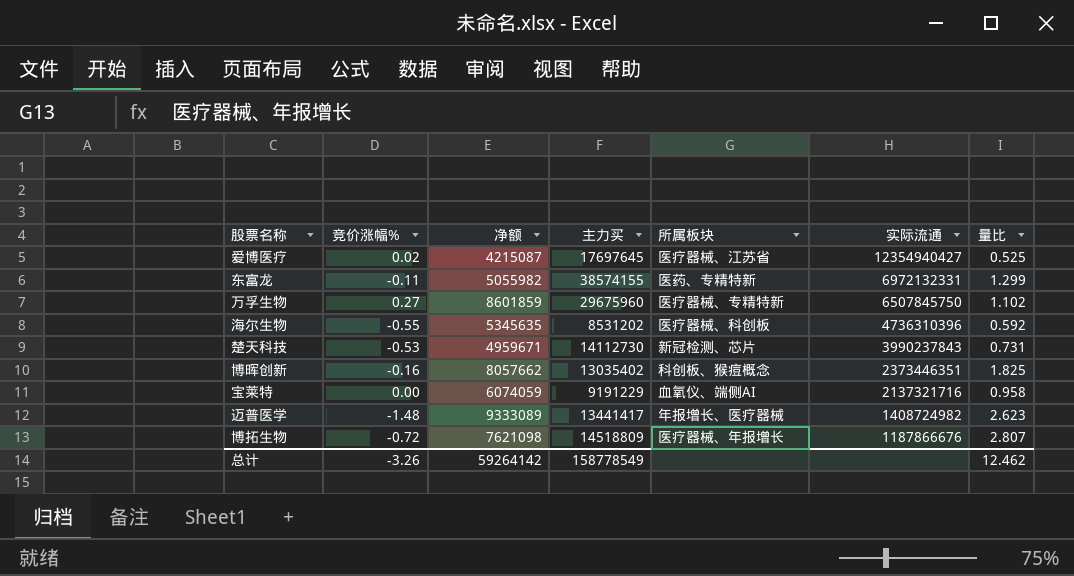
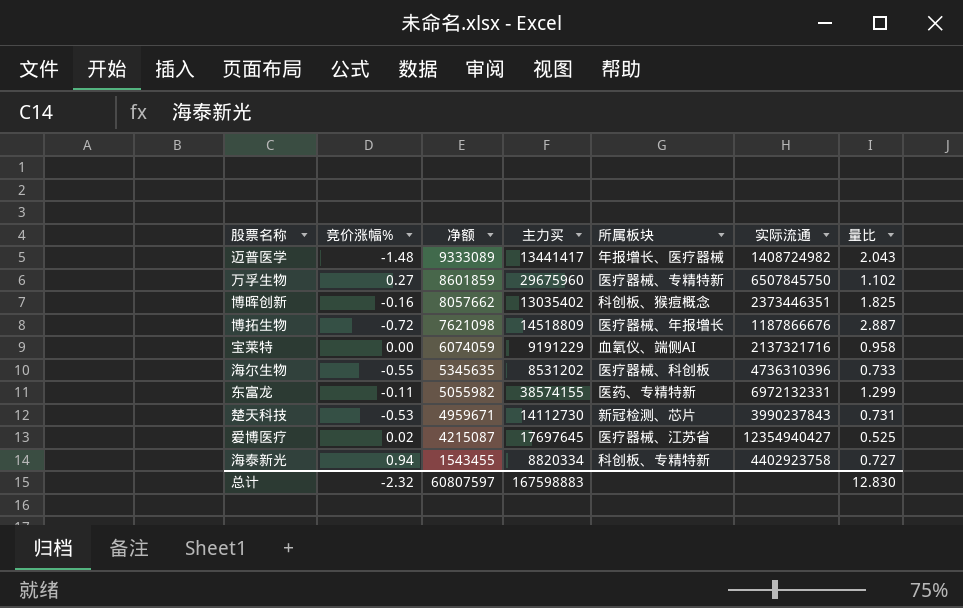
row order: 实际流通 descending -> 净额 descending
迈普医学 | 量比: 2.623 -> 2.043
博拓生物 | 量比: 2.807 -> 2.887
海尔生物 | 量比: 0.592 -> 0.733
row 海泰新光: none -> 0.94 | 1543455 | 8820334 | 科创板、专精特新 | 4402923758 | 0.727
总计 | 竞价涨幅%: -3.26 -> -2.32
总计 | 净额: 59264142 -> 60807597
总计 | 主力买: 158778549 -> 167598883
总计 | 量比: 12.462 -> 12.830

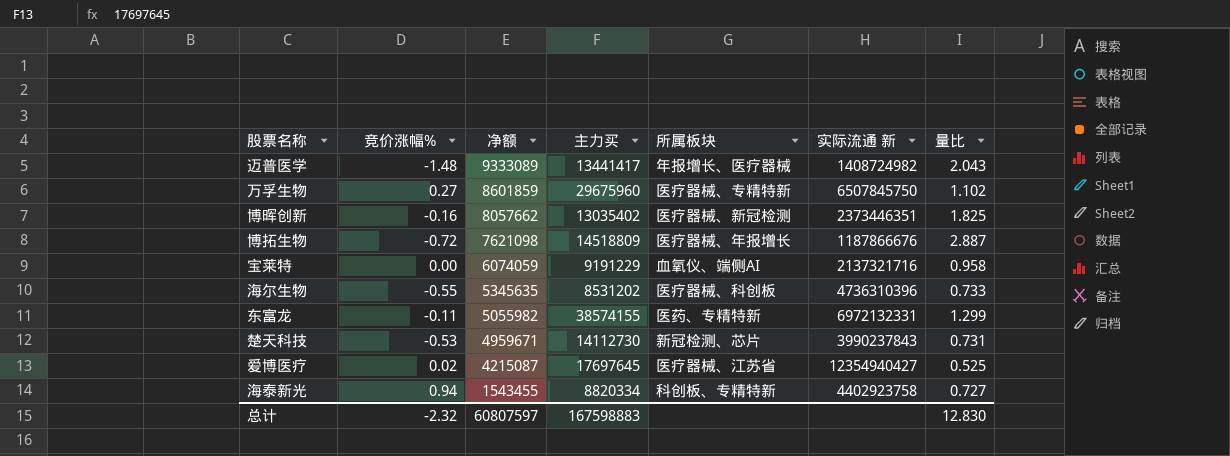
column name: 实际流通 -> 实际流通 新
博晖创新 | 所属板块: 科创板、猴痘概念 -> 医疗器械、新冠检测

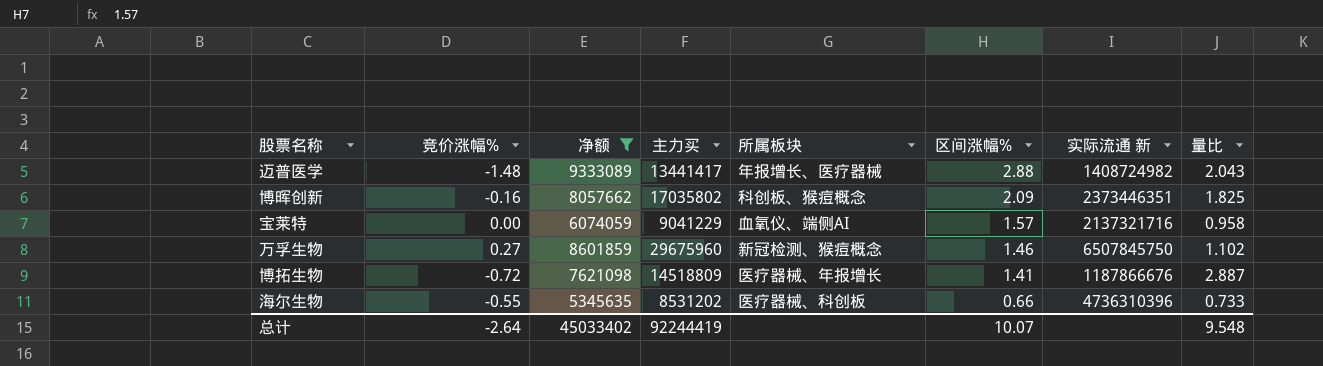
filter: none -> 净额 >= 5345635
row order: 净额 descending -> 区间涨幅% descending
column 区间涨幅% | position: none -> 6
博晖创新 | 主力买: 13035402 -> 17035802
博晖创新 | 所属板块: 医疗器械、新冠检测 -> 科创板、猴痘概念
宝莱特 | 主力买: 9191229 -> 9041229
万孚生物 | 所属板块: 医疗器械、专精特新 -> 新冠检测、猴痘概念
总计 | 竞价涨幅%: -2.32 -> -2.64
总计 | 净额: 60807597 -> 45033402
总计 | 主力买: 167598883 -> 92244419
总计 | 量比: 12.830 -> 9.548

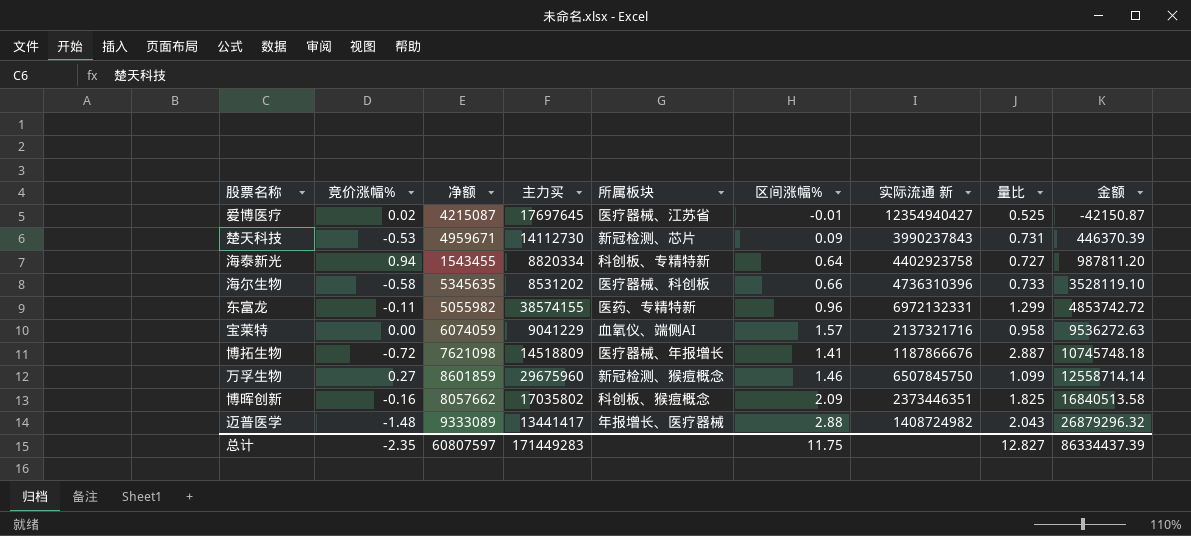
filter: 净额 >= 5345635 -> none
row order: 区间涨幅% descending -> 金额 ascending
column 金额 | formula: none -> [净额] * [区间涨幅%]
海尔生物 | 竞价涨幅%: -0.55 -> -0.58
万孚生物 | 量比: 1.102 -> 1.099
总计 | 竞价涨幅%: -2.64 -> -2.35
总计 | 净额: 45033402 -> 60807597
总计 | 主力买: 92244419 -> 171449283
总计 | 区间涨幅%: 10.07 -> 11.75
总计 | 量比: 9.548 -> 12.827

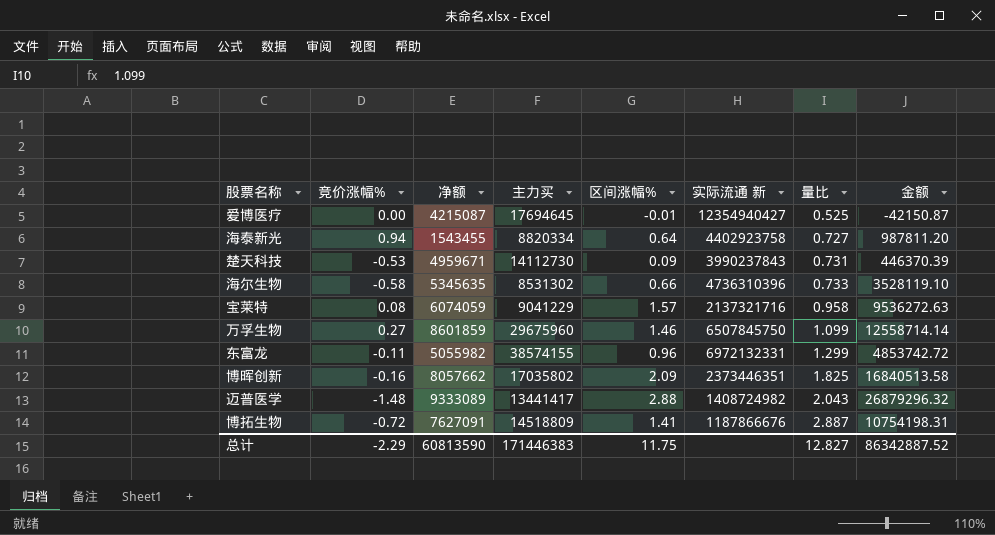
row order: 金额 ascending -> 量比 ascending
column 所属板块 | position: 5 -> none
爱博医疗 | 竞价涨幅%: 0.02 -> 0.00
爱博医疗 | 主力买: 17697645 -> 17694645
海尔生物 | 主力买: 8531202 -> 8531302
宝莱特 | 竞价涨幅%: 0.00 -> 0.08
博拓生物 | 净额: 7621098 -> 7627091
博拓生物 | 金额: 10745748.18 -> 10754198.31
总计 | 竞价涨幅%: -2.35 -> -2.29
总计 | 净额: 60807597 -> 60813590
总计 | 主力买: 171449283 -> 171446383
总计 | 金额: 86334437.39 -> 86342887.52

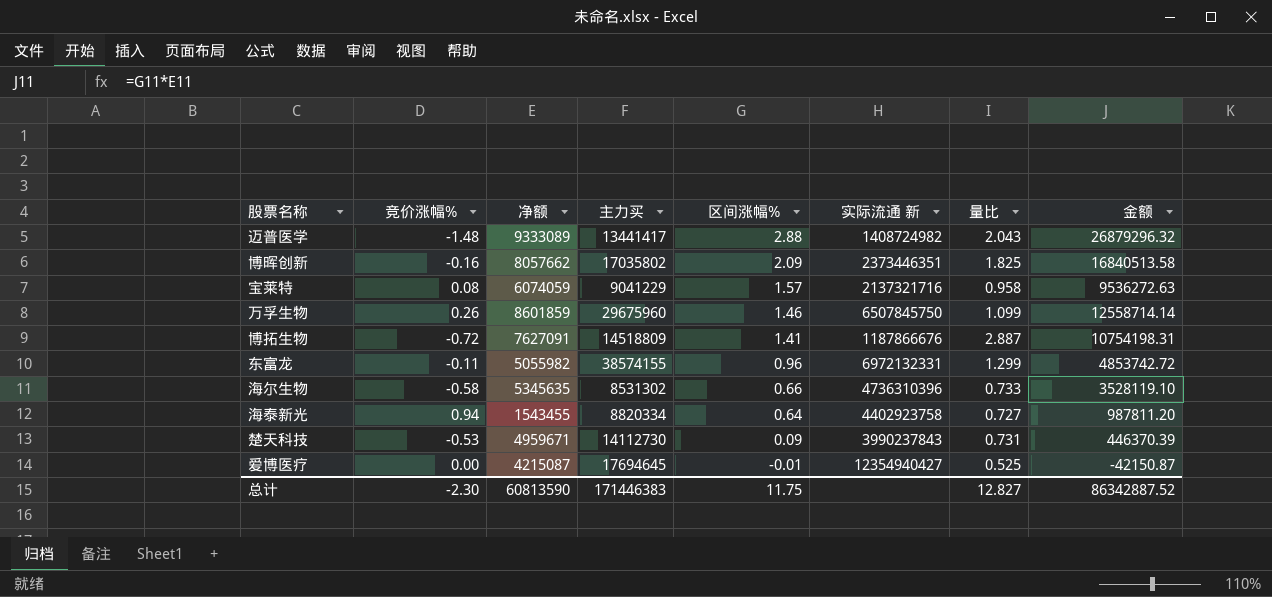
row order: 量比 ascending -> 区间涨幅% descending
万孚生物 | 竞价涨幅%: 0.27 -> 0.26
总计 | 竞价涨幅%: -2.29 -> -2.30

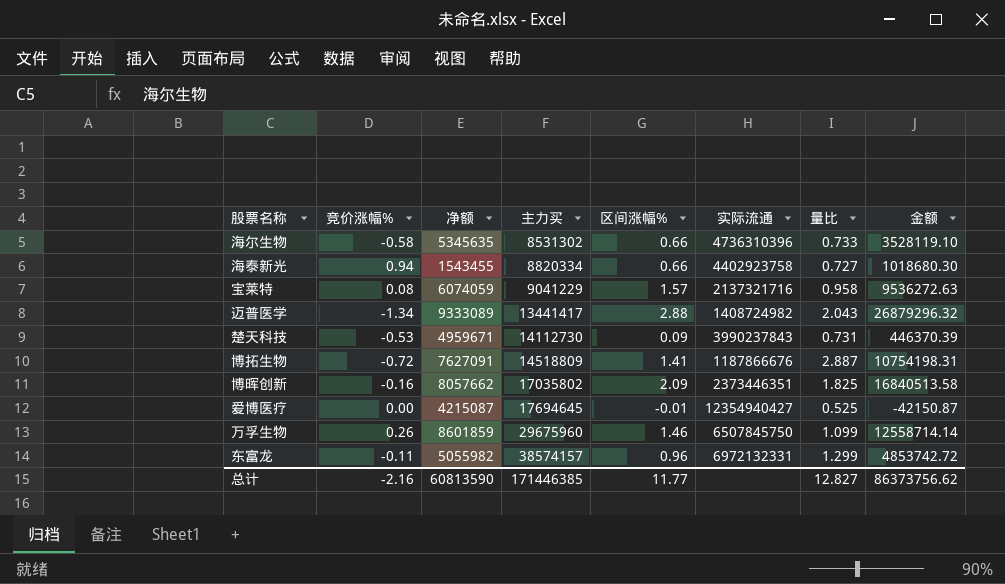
row order: 区间涨幅% descending -> 主力买 ascending
column name: 实际流通 新 -> 实际流通
海泰新光 | 区间涨幅%: 0.64 -> 0.66
海泰新光 | 金额: 987811.20 -> 1018680.30
迈普医学 | 竞价涨幅%: -1.48 -> -1.34
东富龙 | 主力买: 38574155 -> 38574157
总计 | 竞价涨幅%: -2.30 -> -2.16
总计 | 主力买: 171446383 -> 171446385
总计 | 区间涨幅%: 11.75 -> 11.77
总计 | 金额: 86342887.52 -> 86373756.62

